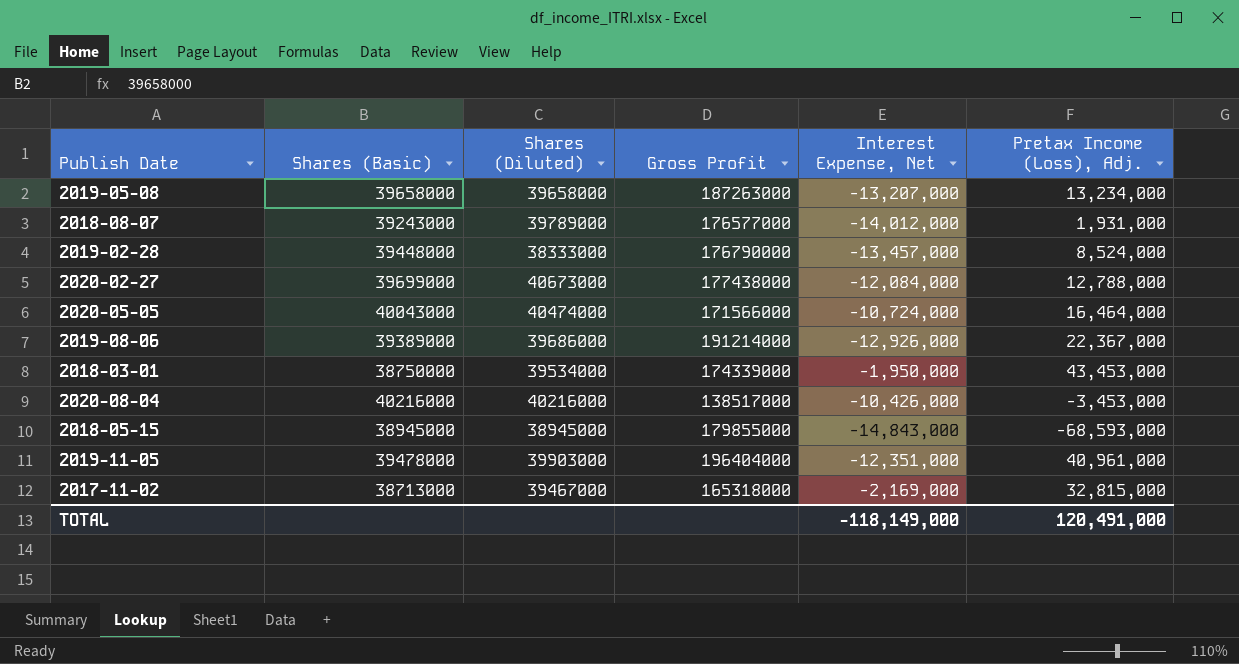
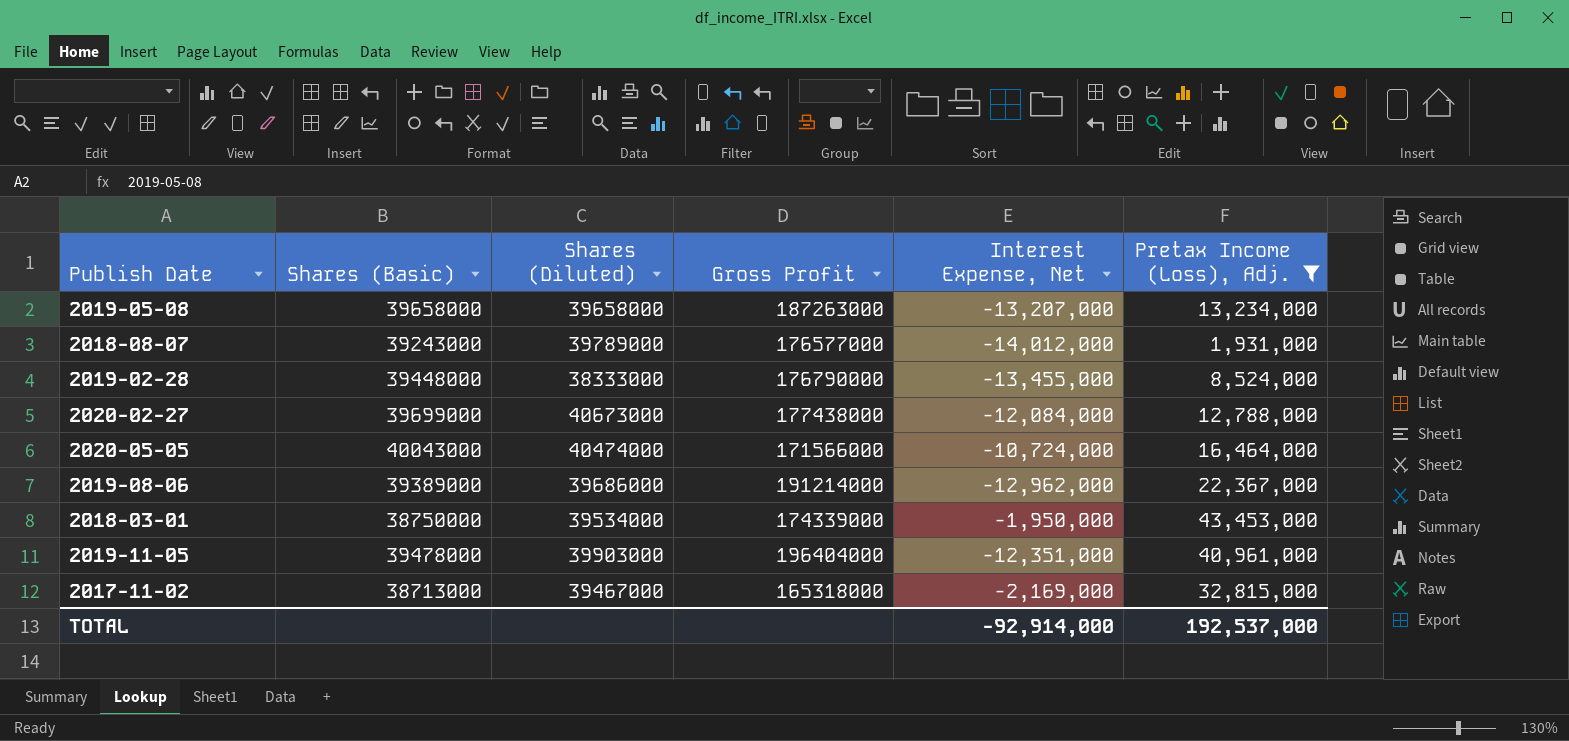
filter: none -> Pretax Income (Loss), Adj. >= 1,931,000
2019-02-28 | Interest Expense, Net: -13,457,000 -> -13,455,000
2019-08-06 | Interest Expense, Net: -12,926,000 -> -12,962,000
TOTAL | Interest Expense, Net: -118,149,000 -> -92,914,000
TOTAL | Pretax Income (Loss), Adj.: 120,491,000 -> 192,537,000

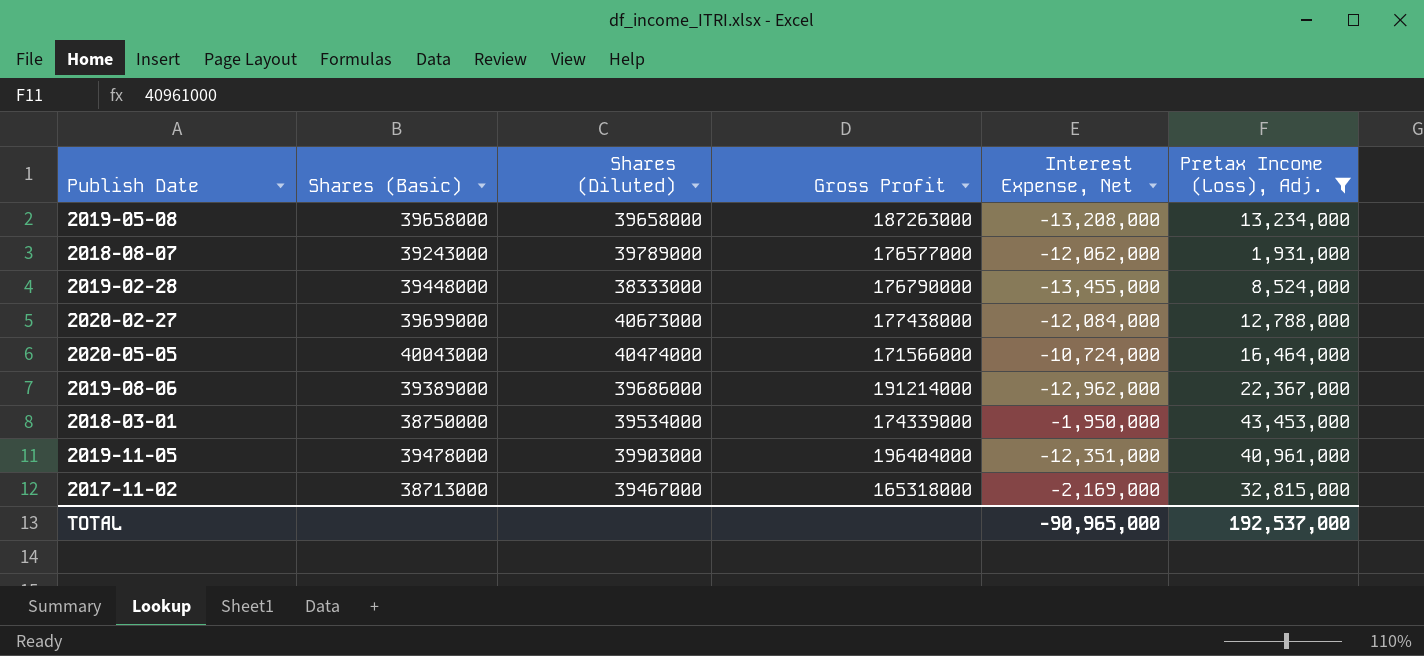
2019-05-08 | Interest Expense, Net: -13,207,000 -> -13,208,000
2018-08-07 | Interest Expense, Net: -14,012,000 -> -12,062,000
TOTAL | Interest Expense, Net: -92,914,000 -> -90,965,000

